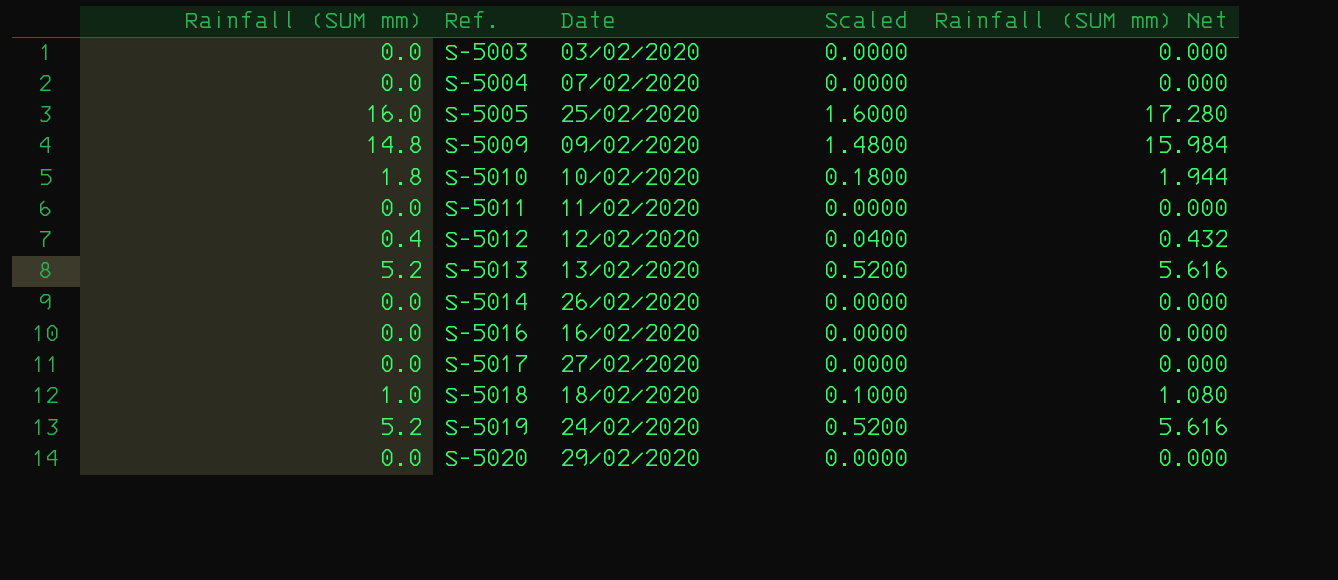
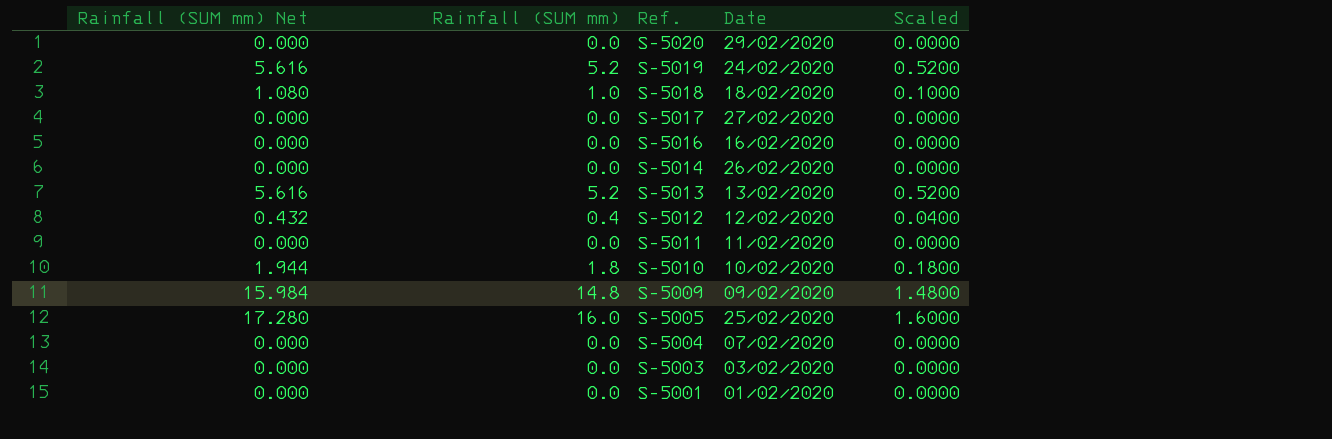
row order: Ref. ascending -> Ref. descending
column Rainfall (SUM mm) Net | position: 5 -> 1
row S-5001: none -> 0.000 | 0.0 | 01/02/2020 | 0.0000

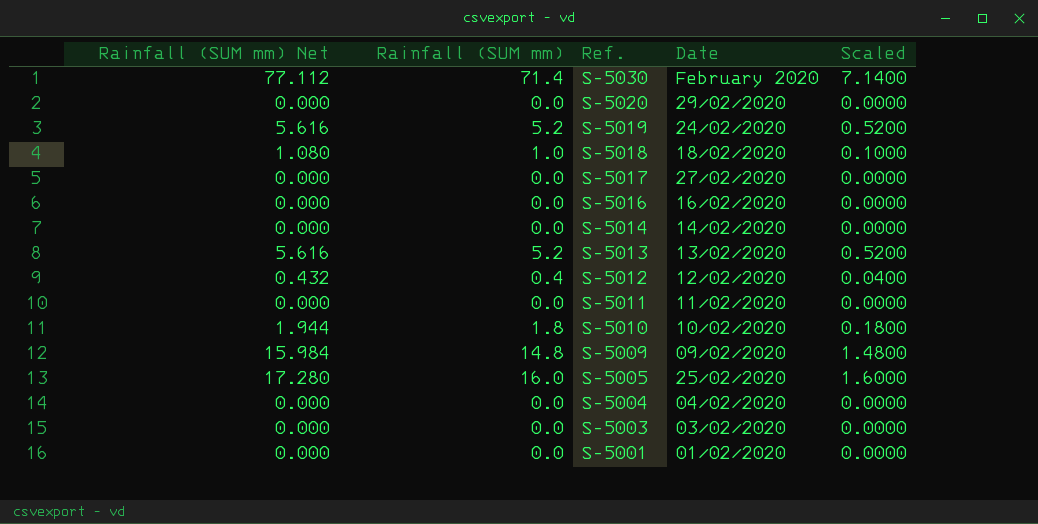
row S-5030: none -> 77.112 | 71.4 | February 2020 | 7.1400
S-5014 | Date: 26/02/2020 -> 14/02/2020
S-5004 | Date: 07/02/2020 -> 04/02/2020

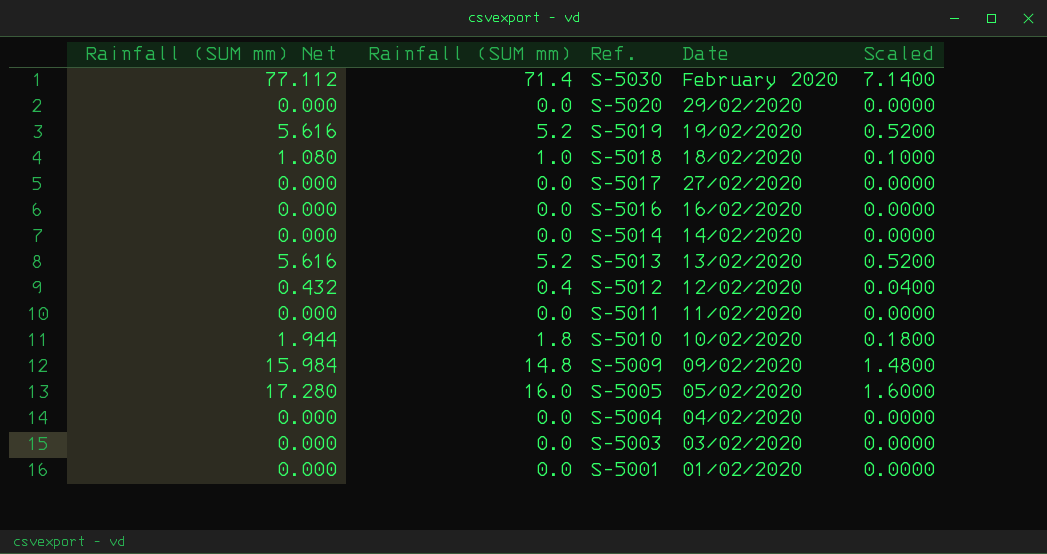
S-5019 | Date: 24/02/2020 -> 19/02/2020
S-5005 | Date: 25/02/2020 -> 05/02/2020

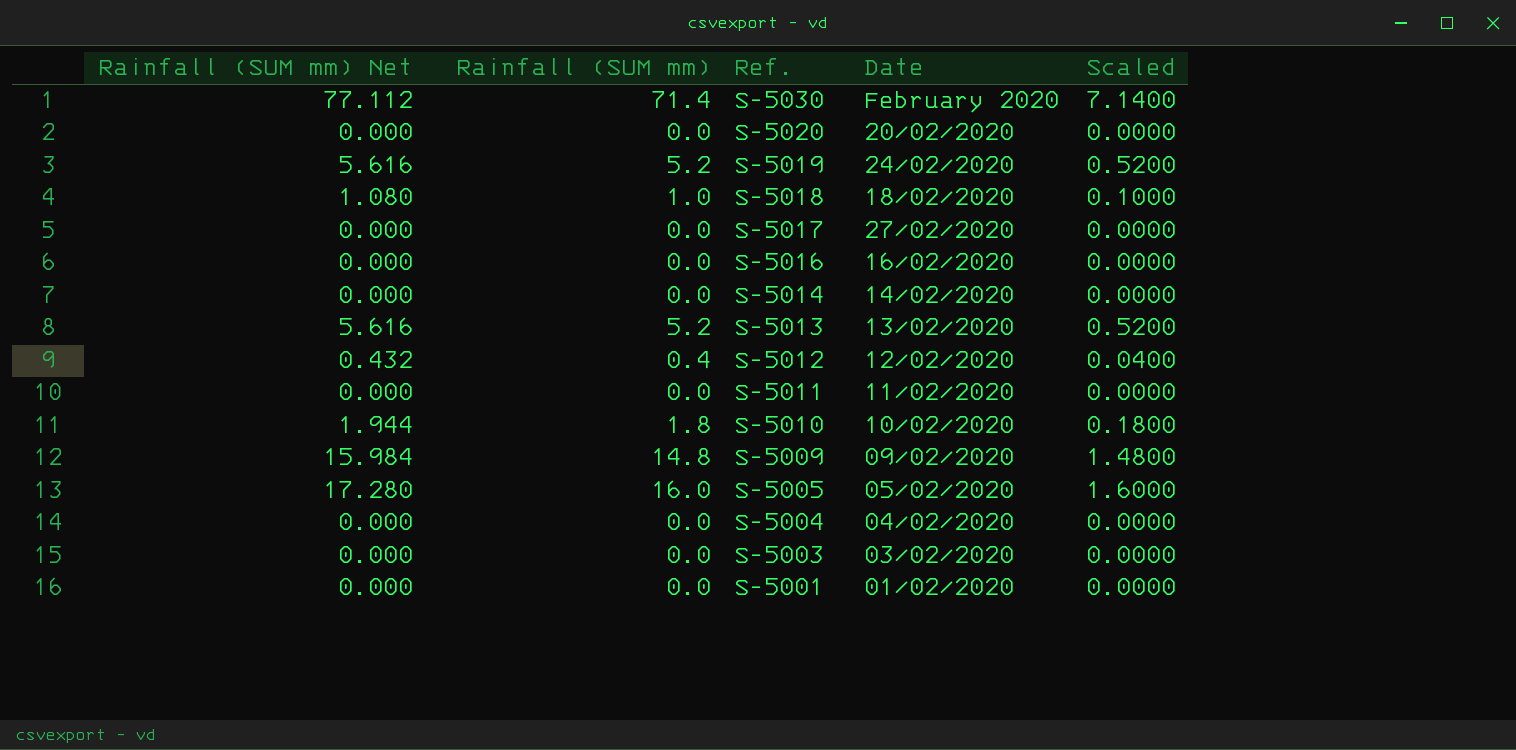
S-5020 | Date: 29/02/2020 -> 20/02/2020
S-5019 | Date: 19/02/2020 -> 24/02/2020

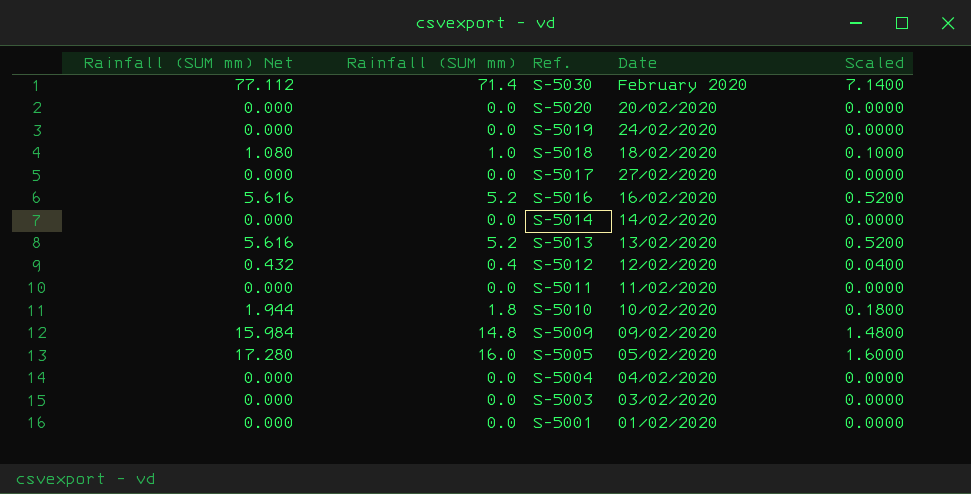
S-5019 | Rainfall (SUM mm) Net: 5.616 -> 0.000
S-5019 | Rainfall (SUM mm): 5.2 -> 0.0
S-5019 | Scaled: 0.5200 -> 0.0000
S-5016 | Rainfall (SUM mm) Net: 0.000 -> 5.616
S-5016 | Rainfall (SUM mm): 0.0 -> 5.2
S-5016 | Scaled: 0.0000 -> 0.5200

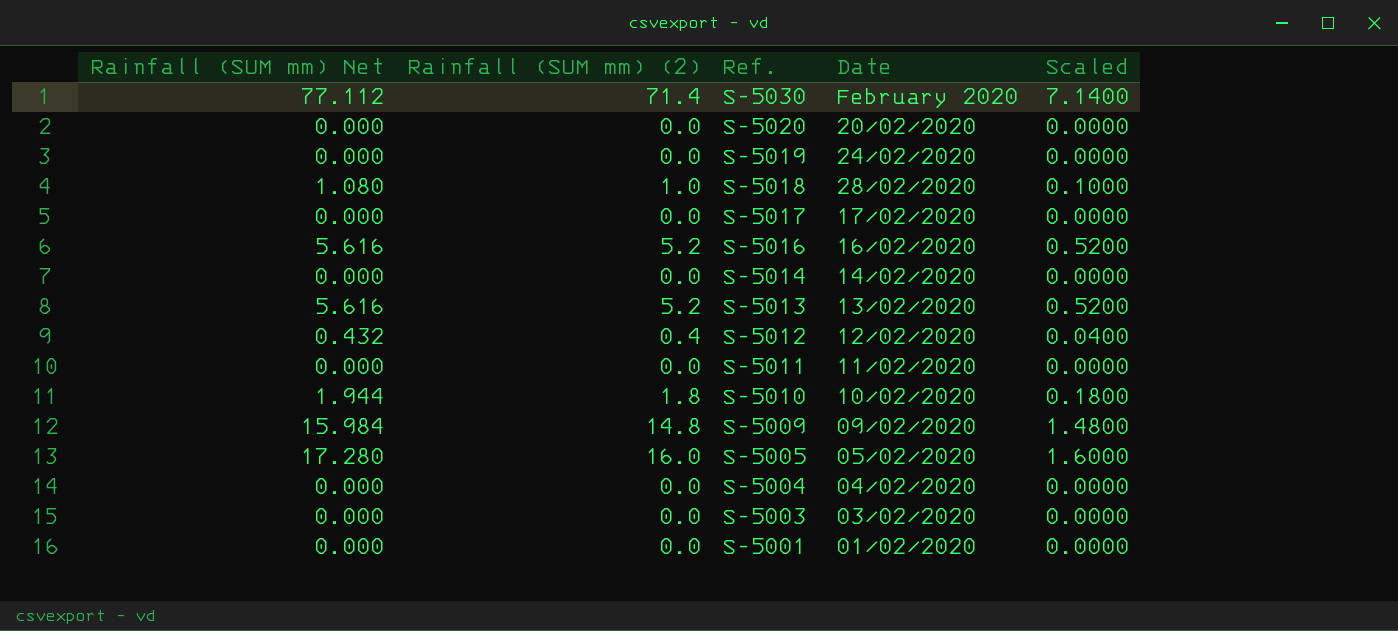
column name: Rainfall (SUM mm) -> Rainfall (SUM mm) (2)
S-5018 | Date: 18/02/2020 -> 28/02/2020
S-5017 | Date: 27/02/2020 -> 17/02/2020

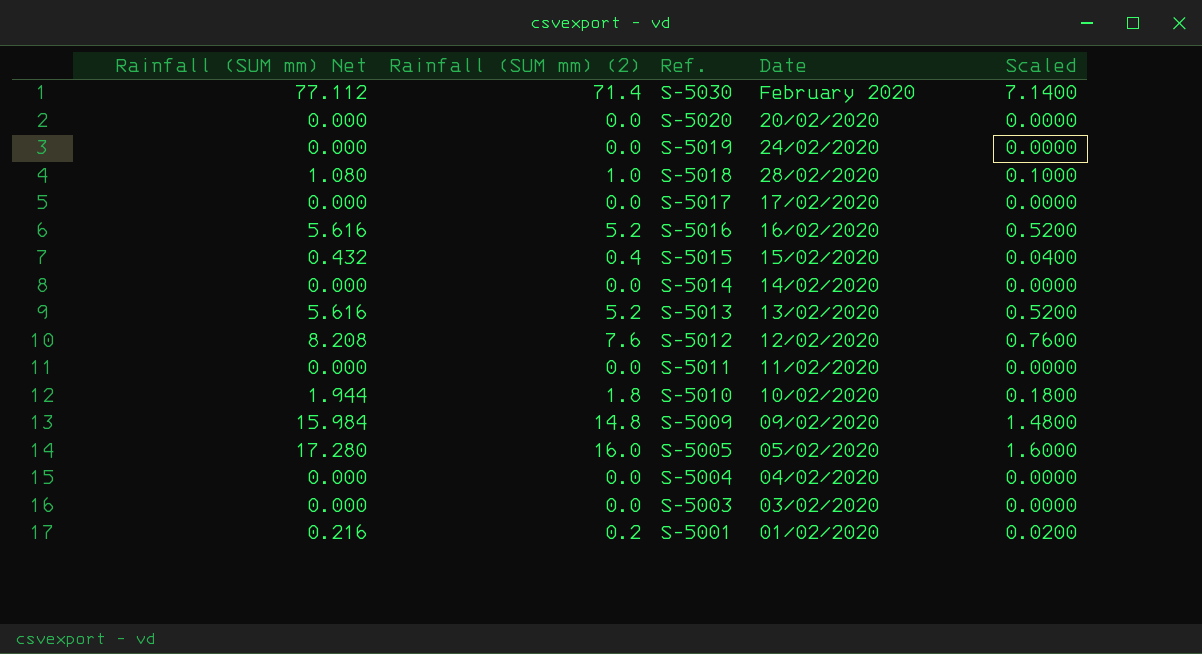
row S-5015: none -> 0.432 | 0.4 | 15/02/2020 | 0.0400
S-5012 | Rainfall (SUM mm) Net: 0.432 -> 8.208
S-5012 | Rainfall (SUM mm) (2): 0.4 -> 7.6
S-5012 | Scaled: 0.0400 -> 0.7600
S-5001 | Rainfall (SUM mm) Net: 0.000 -> 0.216
S-5001 | Rainfall (SUM mm) (2): 0.0 -> 0.2
S-5001 | Scaled: 0.0000 -> 0.0200

